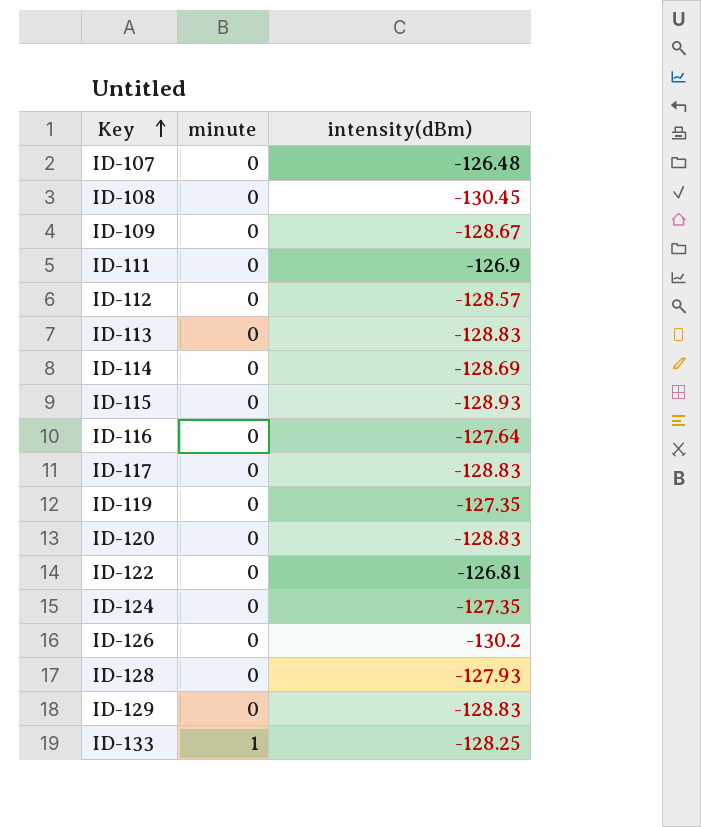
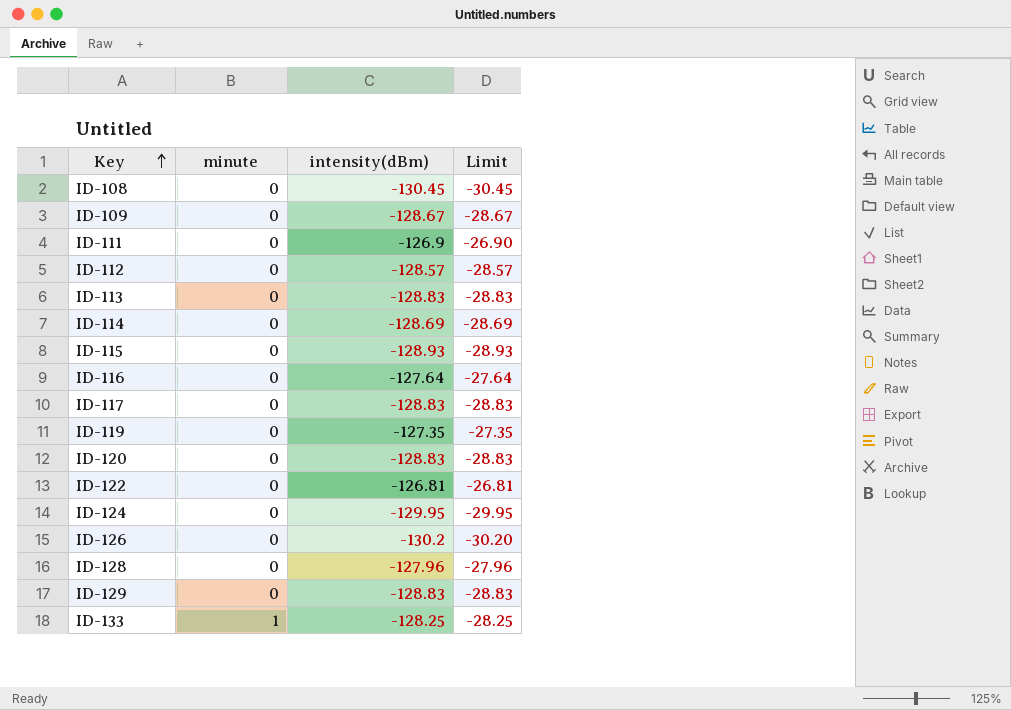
column Limit | formula: none -> [intensity(dBm)] + 100
row ID-107: 0 | -126.48 -> none
ID-124 | intensity(dBm): -127.35 -> -129.95
ID-128 | intensity(dBm): -127.93 -> -127.96

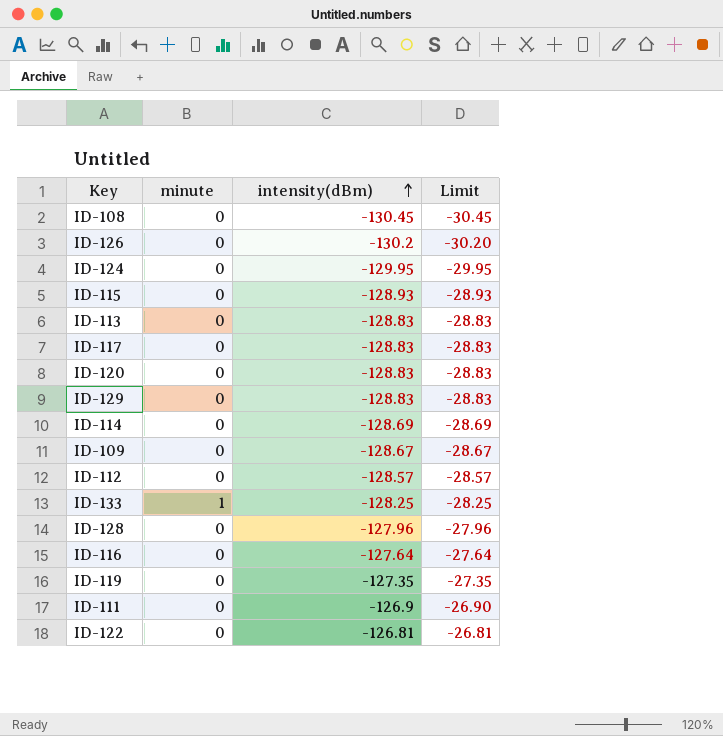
row order: Key ascending -> intensity(dBm) ascending

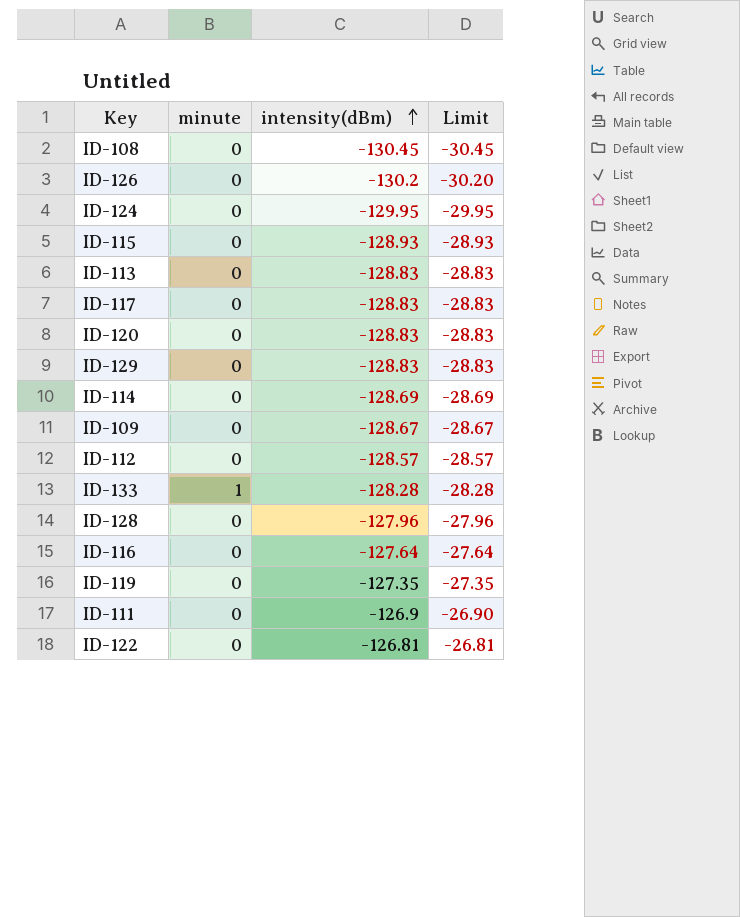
ID-133 | intensity(dBm): -128.25 -> -128.28
ID-133 | Limit: -28.25 -> -28.28

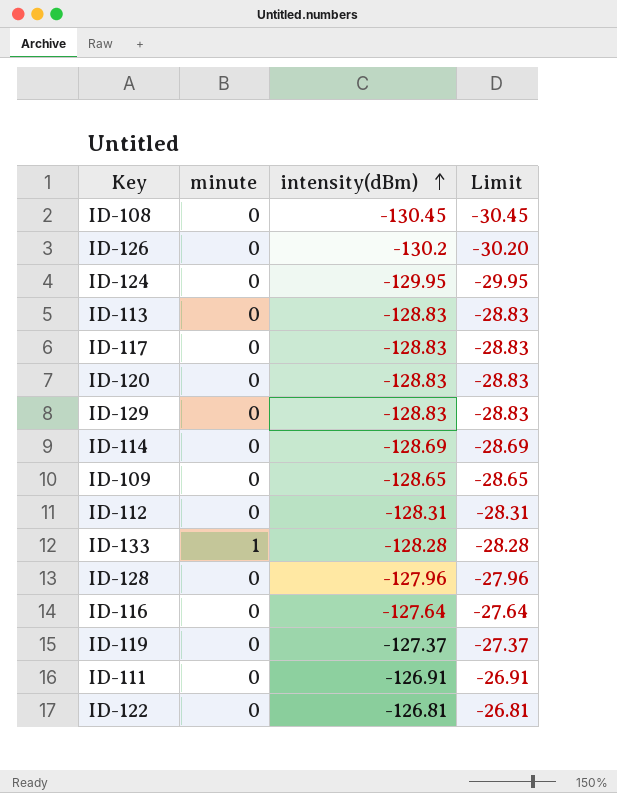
row ID-115: 0 | -128.93 | -28.93 -> none
ID-109 | intensity(dBm): -128.67 -> -128.65
ID-109 | Limit: -28.67 -> -28.65
ID-112 | intensity(dBm): -128.57 -> -128.31
ID-112 | Limit: -28.57 -> -28.31
ID-119 | intensity(dBm): -127.35 -> -127.37
ID-119 | Limit: -27.35 -> -27.37
ID-111 | intensity(dBm): -126.9 -> -126.91
ID-111 | Limit: -26.90 -> -26.91

